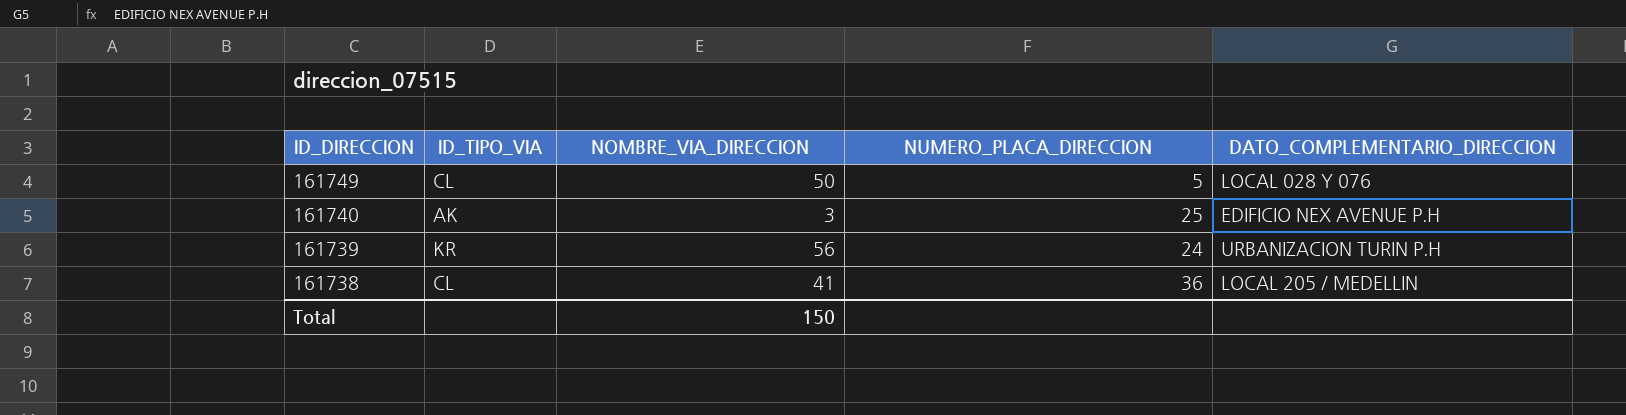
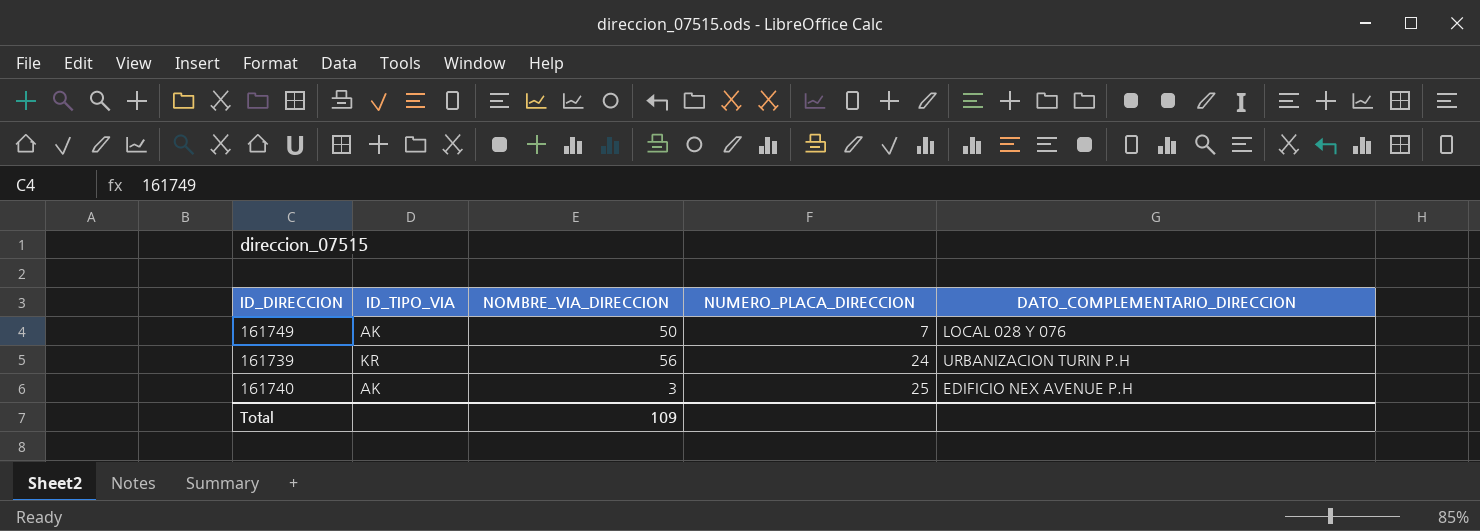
row order: ID_DIRECCION descending -> NUMERO_PLACA_DIRECCION ascending
row 161738: CL | 41 | 36 | LOCAL 205 / MEDELLIN -> none
161749 | ID_TIPO_VIA: CL -> AK
161749 | NUMERO_PLACA_DIRECCION: 5 -> 7
Total | NOMBRE_VIA_DIRECCION: 150 -> 109

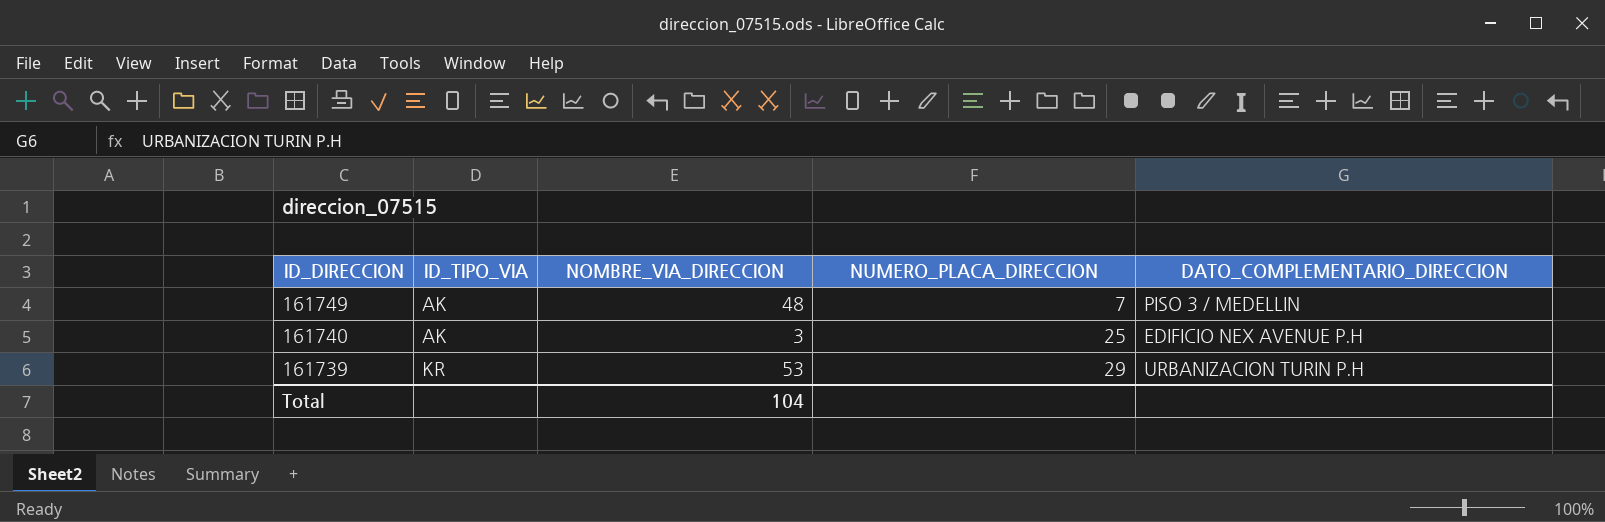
row order: NUMERO_PLACA_DIRECCION ascending -> ID_DIRECCION descending
161749 | NOMBRE_VIA_DIRECCION: 50 -> 48
161749 | DATO_COMPLEMENTARIO_DIRECCION: LOCAL 028 Y 076 -> PISO 3 / MEDELLIN
161739 | NOMBRE_VIA_DIRECCION: 56 -> 53
161739 | NUMERO_PLACA_DIRECCION: 24 -> 29
Total | NOMBRE_VIA_DIRECCION: 109 -> 104

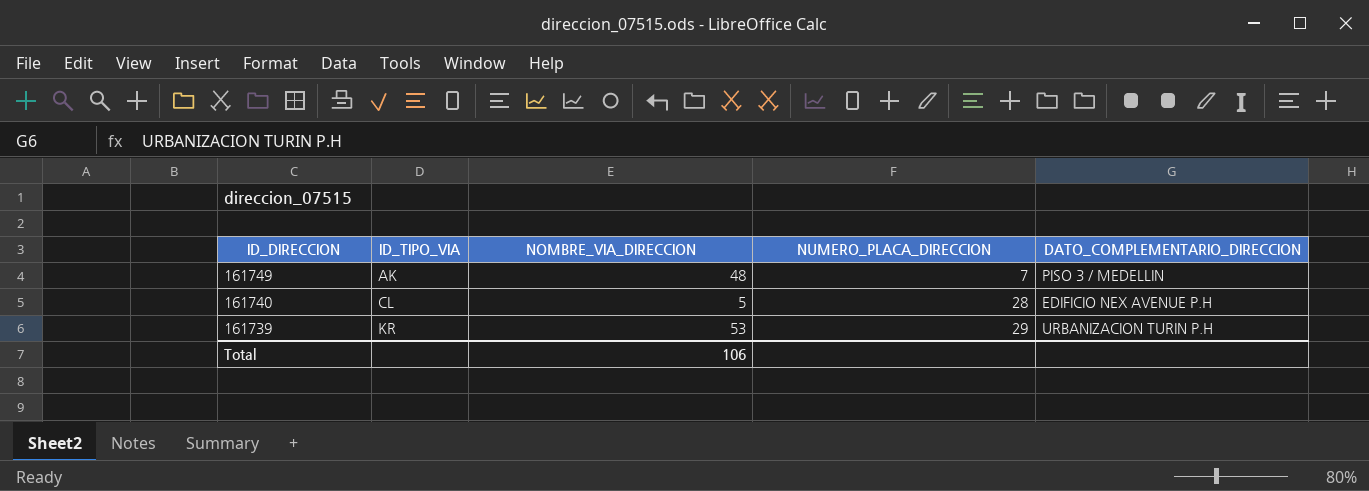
161740 | ID_TIPO_VIA: AK -> CL
161740 | NOMBRE_VIA_DIRECCION: 3 -> 5
161740 | NUMERO_PLACA_DIRECCION: 25 -> 28
Total | NOMBRE_VIA_DIRECCION: 104 -> 106

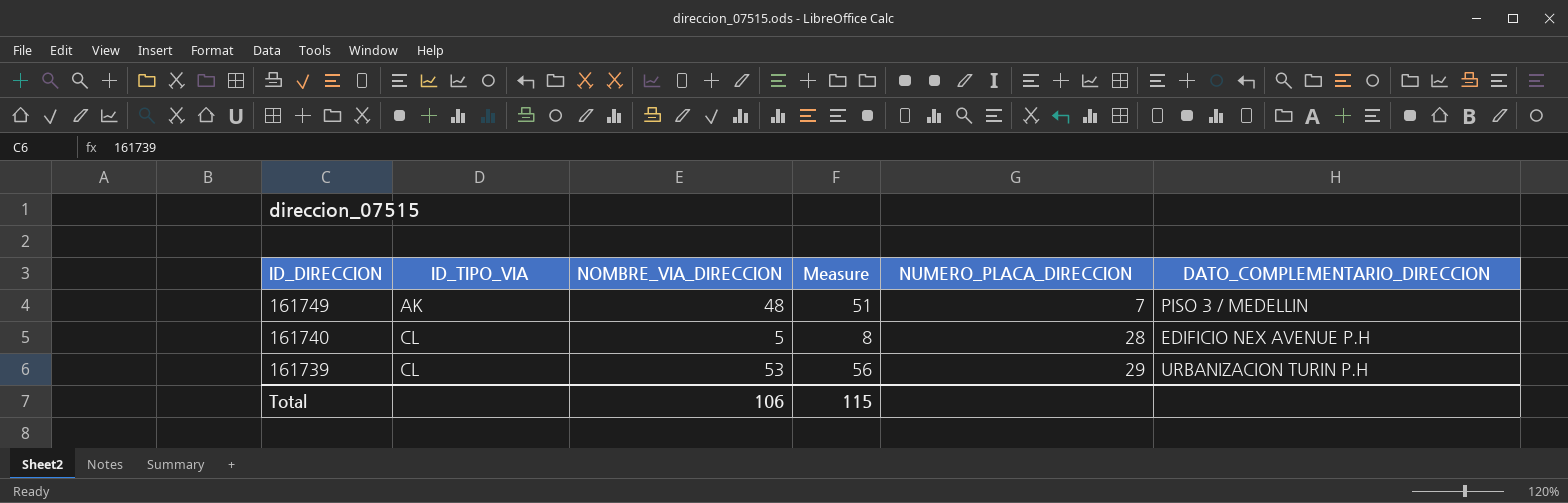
column Measure | formula: none -> [NOMBRE_VIA_DIRECCION] + 3
161739 | ID_TIPO_VIA: KR -> CL

